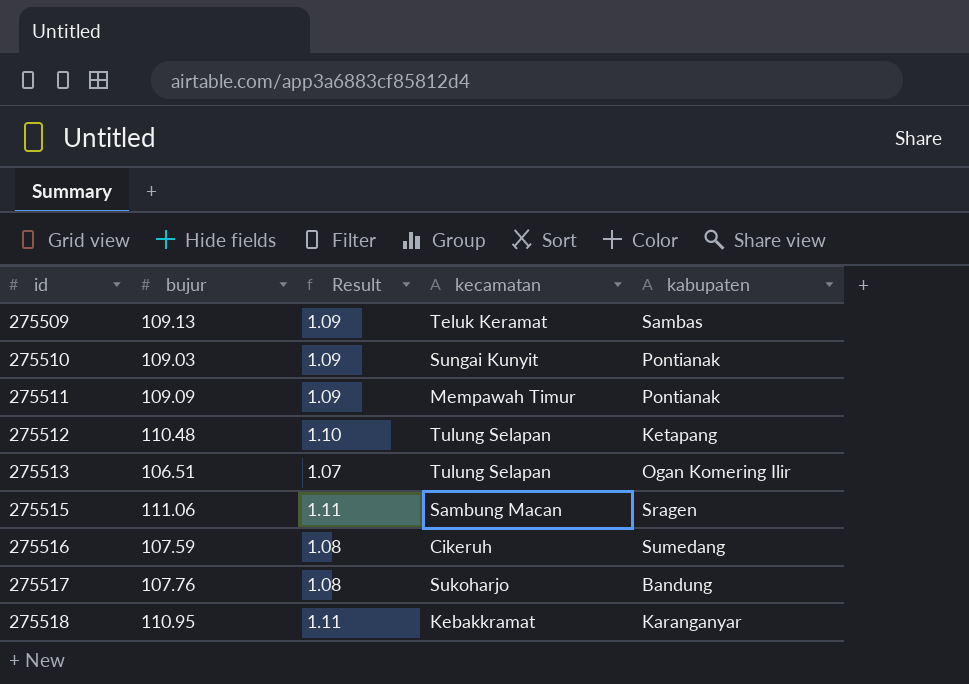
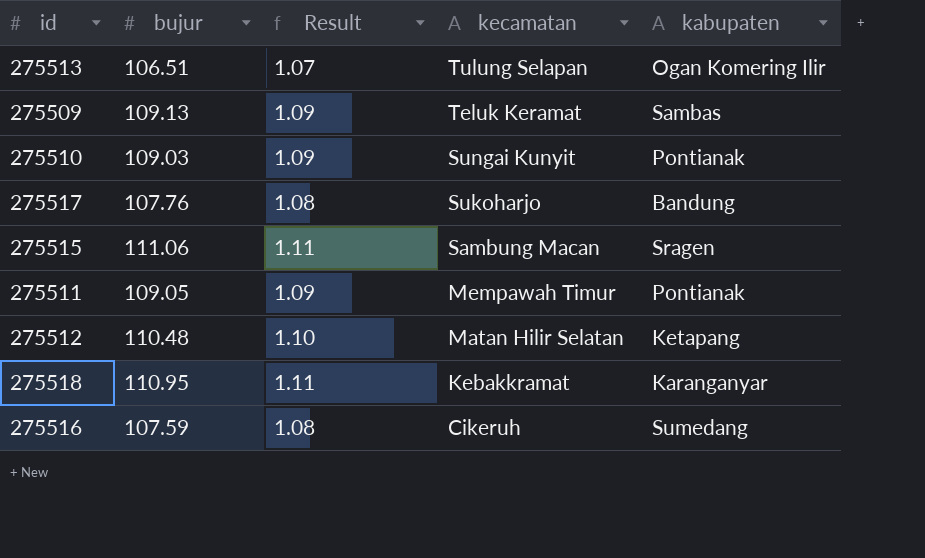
row order: id ascending -> kecamatan descending
275511 | bujur: 109.09 -> 109.05
275512 | kecamatan: Tulung Selapan -> Matan Hilir Selatan

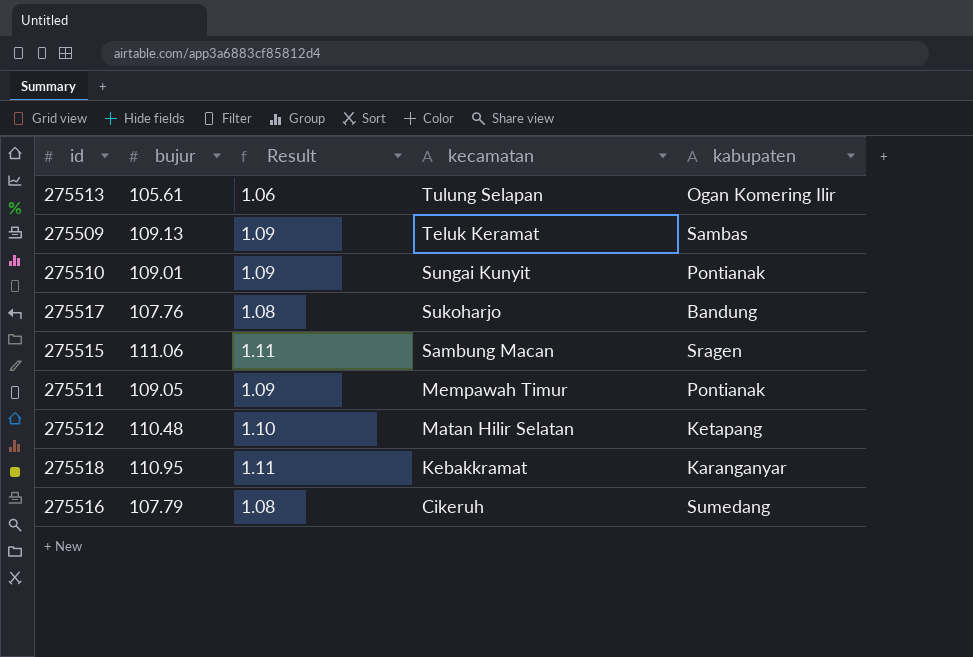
275513 | bujur: 106.51 -> 105.61
275513 | Result: 1.07 -> 1.06
275510 | bujur: 109.03 -> 109.01
275516 | bujur: 107.59 -> 107.79

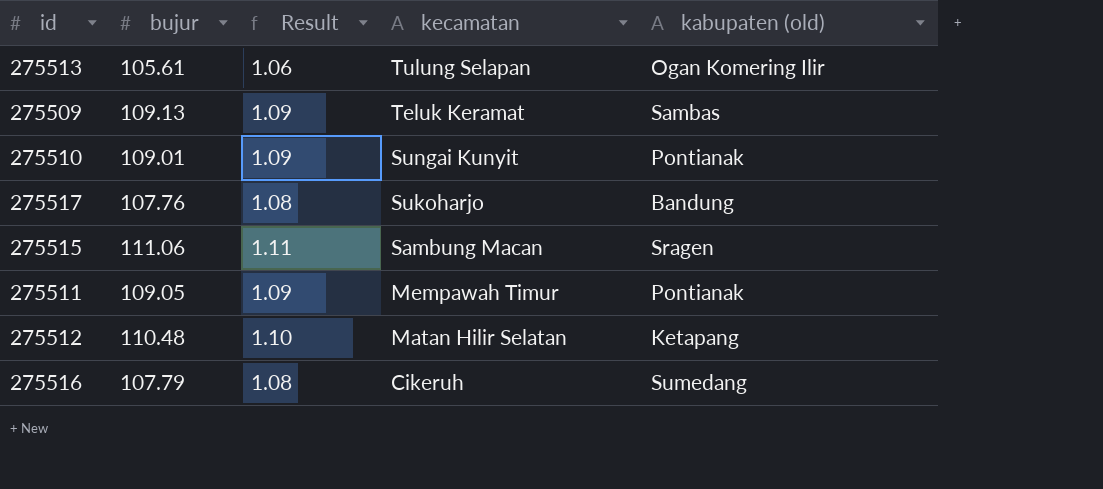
column name: kabupaten -> kabupaten (old)
row 275518: 110.95 | 1.11 | Kebakkramat | Karanganyar -> none

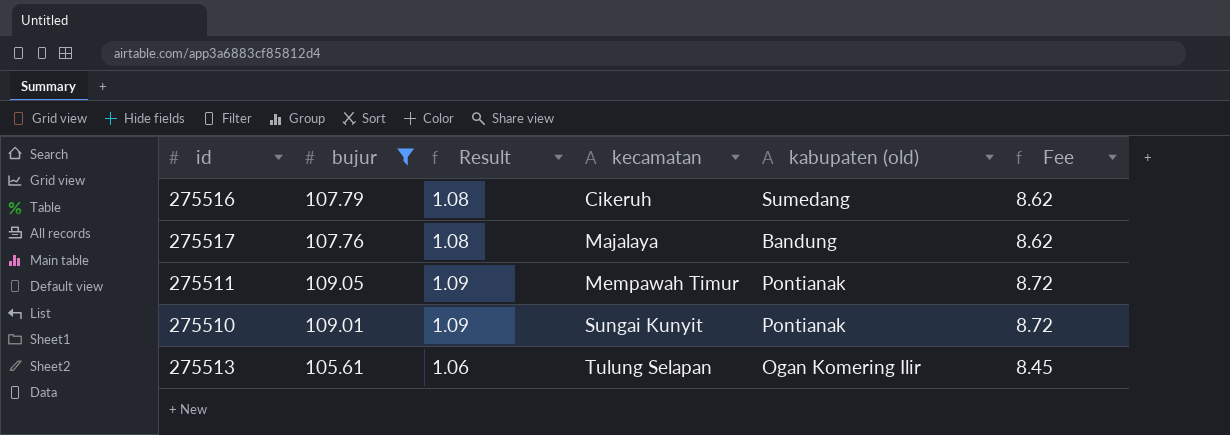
filter: none -> bujur <= 109.05
row order: kecamatan descending -> kecamatan ascending
column Fee | formula: none -> [bujur] * 0.08
275517 | kecamatan: Sukoharjo -> Majalaya

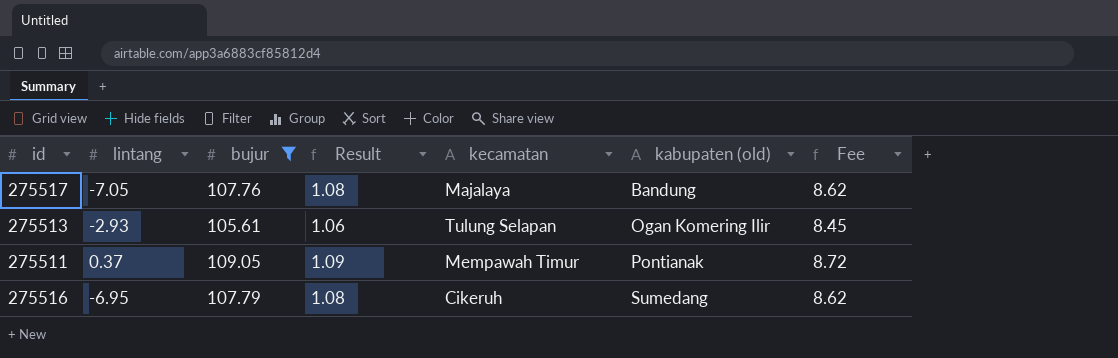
row order: kecamatan ascending -> kabupaten (old) ascending
column lintang | position: none -> 2
row 275510: 109.01 | 1.09 | Sungai Kunyit | Pontianak | 8.72 -> none

